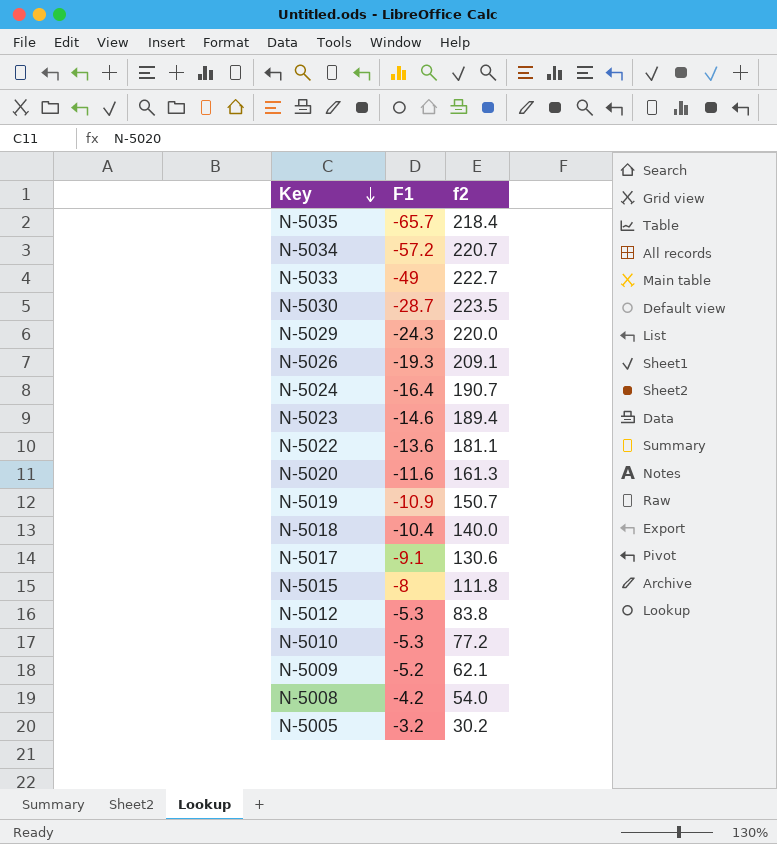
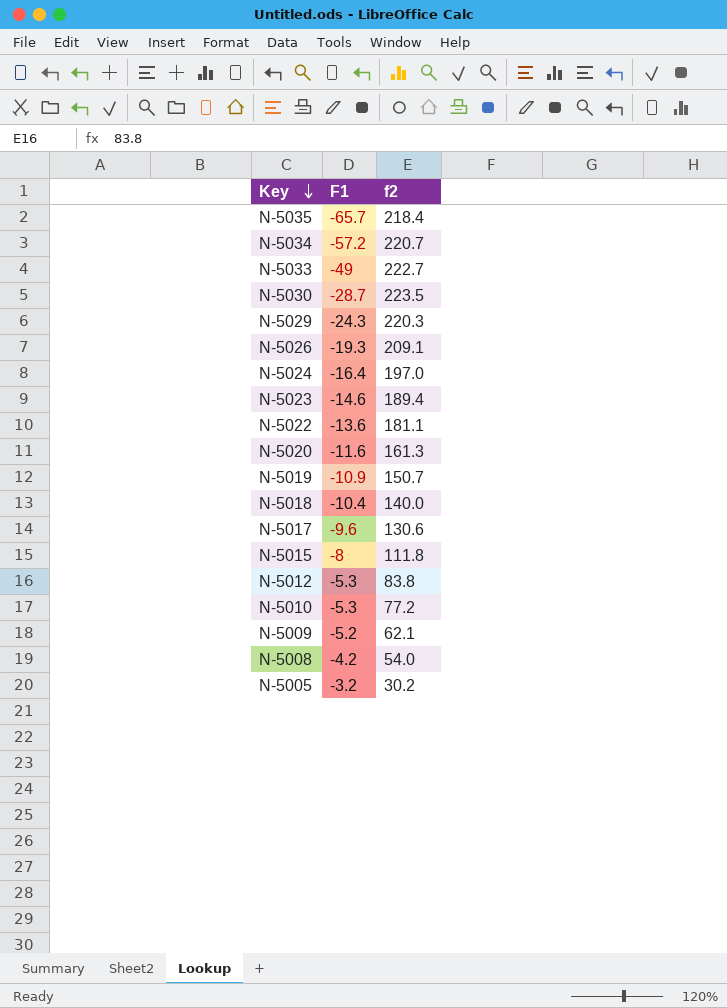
N-5029 | f2: 220.0 -> 220.3
N-5024 | f2: 190.7 -> 197.0
N-5017 | F1: -9.1 -> -9.6

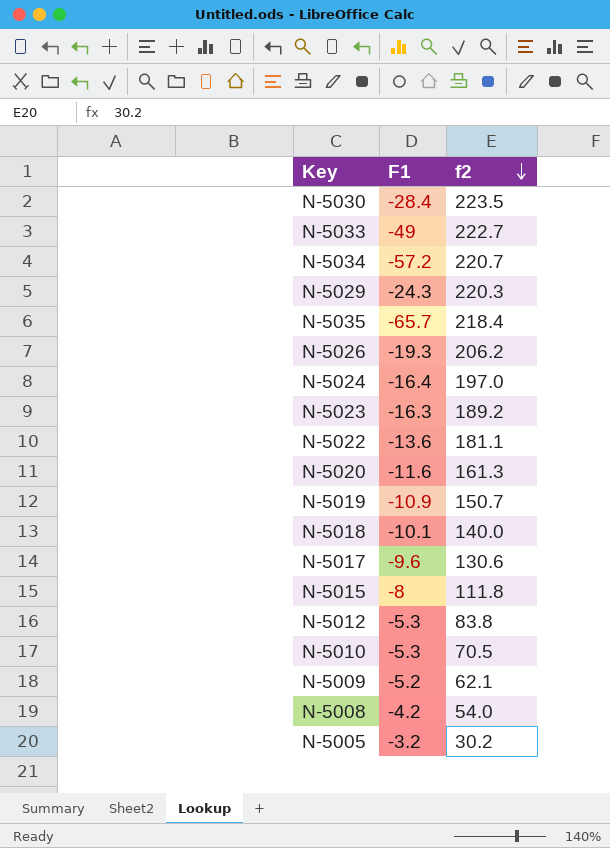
row order: Key descending -> f2 descending
N-5030 | F1: -28.7 -> -28.4
N-5026 | f2: 209.1 -> 206.2
N-5023 | F1: -14.6 -> -16.3
N-5023 | f2: 189.4 -> 189.2
N-5018 | F1: -10.4 -> -10.1
N-5010 | f2: 77.2 -> 70.5

